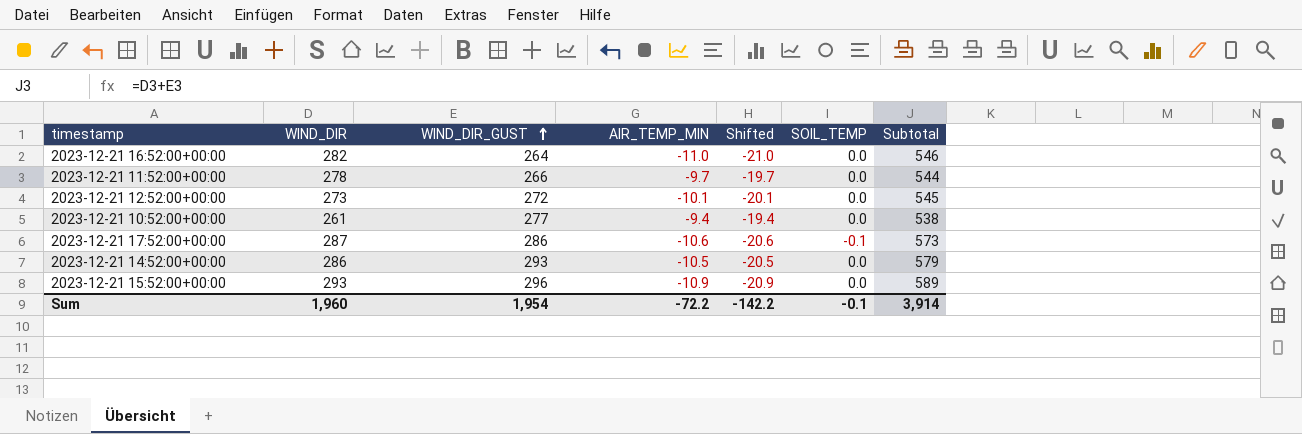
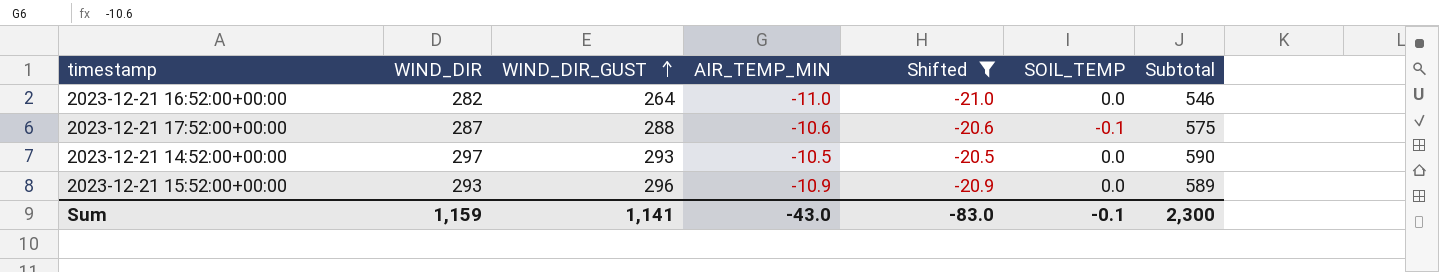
filter: none -> Shifted <= -20.5
2023-12-21 17:52:00+00:00 | WIND_DIR_GUST: 286 -> 288
2023-12-21 17:52:00+00:00 | Subtotal: 573 -> 575
2023-12-21 14:52:00+00:00 | WIND_DIR: 286 -> 297
2023-12-21 14:52:00+00:00 | Subtotal: 579 -> 590
Sum | WIND_DIR: 1,960 -> 1,159
Sum | WIND_DIR_GUST: 1,954 -> 1,141
Sum | AIR_TEMP_MIN: -72.2 -> -43.0
Sum | Shifted: -142.2 -> -83.0
Sum | Subtotal: 3,914 -> 2,300

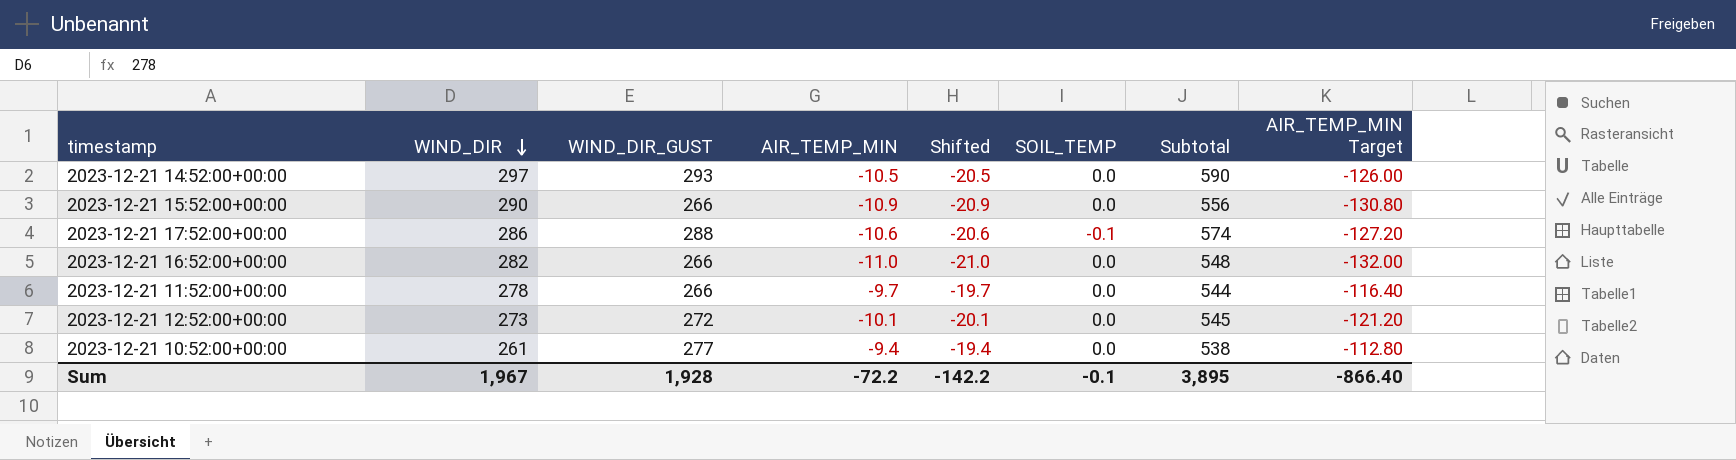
filter: Shifted <= -20.5 -> none
row order: WIND_DIR_GUST ascending -> WIND_DIR descending
column AIR_TEMP_MIN Target | formula: none -> [AIR_TEMP_MIN] * 12
2023-12-21 15:52:00+00:00 | WIND_DIR: 293 -> 290
2023-12-21 15:52:00+00:00 | WIND_DIR_GUST: 296 -> 266
2023-12-21 15:52:00+00:00 | Subtotal: 589 -> 556
2023-12-21 17:52:00+00:00 | WIND_DIR: 287 -> 286
2023-12-21 17:52:00+00:00 | Subtotal: 575 -> 574
2023-12-21 16:52:00+00:00 | WIND_DIR_GUST: 264 -> 266
2023-12-21 16:52:00+00:00 | Subtotal: 546 -> 548
Sum | WIND_DIR: 1,159 -> 1,967
Sum | WIND_DIR_GUST: 1,141 -> 1,928
Sum | AIR_TEMP_MIN: -43.0 -> -72.2
Sum | Shifted: -83.0 -> -142.2
Sum | Subtotal: 2,300 -> 3,895

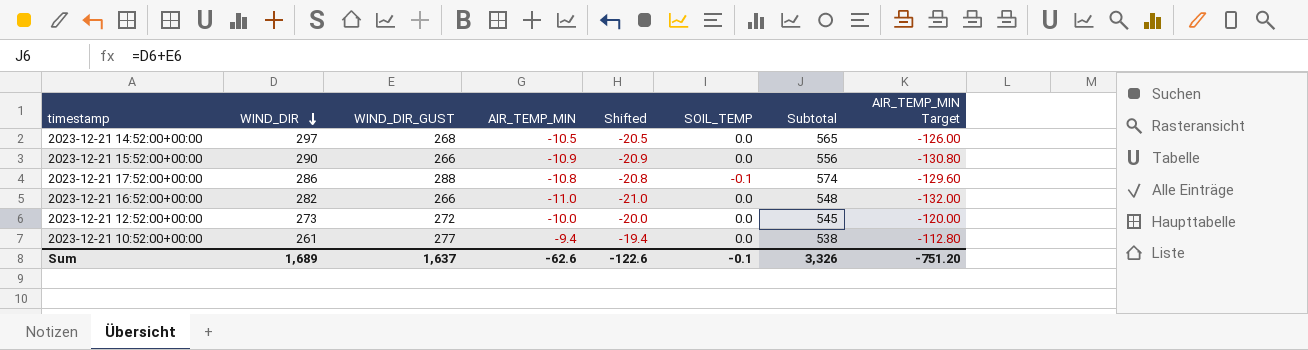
row 2023-12-21 11:52:00+00:00: 278 | 266 | -9.7 | -19.7 | 0.0 | 544 | -116.40 -> none
2023-12-21 14:52:00+00:00 | WIND_DIR_GUST: 293 -> 268
2023-12-21 14:52:00+00:00 | Subtotal: 590 -> 565
2023-12-21 17:52:00+00:00 | AIR_TEMP_MIN: -10.6 -> -10.8
2023-12-21 17:52:00+00:00 | Shifted: -20.6 -> -20.8
2023-12-21 17:52:00+00:00 | AIR_TEMP_MIN Target: -127.20 -> -129.60
2023-12-21 12:52:00+00:00 | AIR_TEMP_MIN: -10.1 -> -10.0
2023-12-21 12:52:00+00:00 | Shifted: -20.1 -> -20.0
2023-12-21 12:52:00+00:00 | AIR_TEMP_MIN Target: -121.20 -> -120.00
Sum | WIND_DIR: 1,967 -> 1,689
Sum | WIND_DIR_GUST: 1,928 -> 1,637
Sum | AIR_TEMP_MIN: -72.2 -> -62.6
Sum | Shifted: -142.2 -> -122.6
Sum | Subtotal: 3,895 -> 3,326
Sum | AIR_TEMP_MIN Target: -866.40 -> -751.20

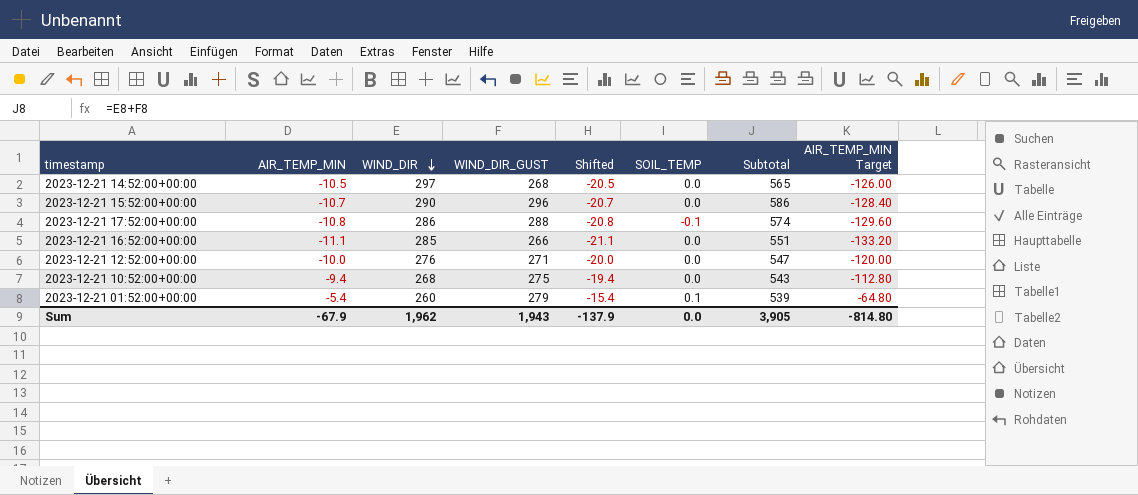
column AIR_TEMP_MIN | position: 4 -> 2
2023-12-21 15:52:00+00:00 | AIR_TEMP_MIN: -10.9 -> -10.7
2023-12-21 15:52:00+00:00 | WIND_DIR_GUST: 266 -> 296
2023-12-21 15:52:00+00:00 | Shifted: -20.9 -> -20.7
2023-12-21 15:52:00+00:00 | Subtotal: 556 -> 586
2023-12-21 15:52:00+00:00 | AIR_TEMP_MIN Target: -130.80 -> -128.40
2023-12-21 16:52:00+00:00 | AIR_TEMP_MIN: -11.0 -> -11.1
2023-12-21 16:52:00+00:00 | WIND_DIR: 282 -> 285
2023-12-21 16:52:00+00:00 | Shifted: -21.0 -> -21.1
2023-12-21 16:52:00+00:00 | Subtotal: 548 -> 551
2023-12-21 16:52:00+00:00 | AIR_TEMP_MIN Target: -132.00 -> -133.20
2023-12-21 12:52:00+00:00 | WIND_DIR: 273 -> 276
2023-12-21 12:52:00+00:00 | WIND_DIR_GUST: 272 -> 271
2023-12-21 12:52:00+00:00 | Subtotal: 545 -> 547
2023-12-21 10:52:00+00:00 | WIND_DIR: 261 -> 268
2023-12-21 10:52:00+00:00 | WIND_DIR_GUST: 277 -> 275
2023-12-21 10:52:00+00:00 | Subtotal: 538 -> 543
row 2023-12-21 01:52:00+00:00: none -> -5.4 | 260 | 279 | -15.4 | 0.1 | 539 | -64.80
Sum | AIR_TEMP_MIN: -62.6 -> -67.9
Sum | WIND_DIR: 1,689 -> 1,962
Sum | WIND_DIR_GUST: 1,637 -> 1,943
Sum | Shifted: -122.6 -> -137.9
Sum | SOIL_TEMP: -0.1 -> 0.0
Sum | Subtotal: 3,326 -> 3,905
Sum | AIR_TEMP_MIN Target: -751.20 -> -814.80

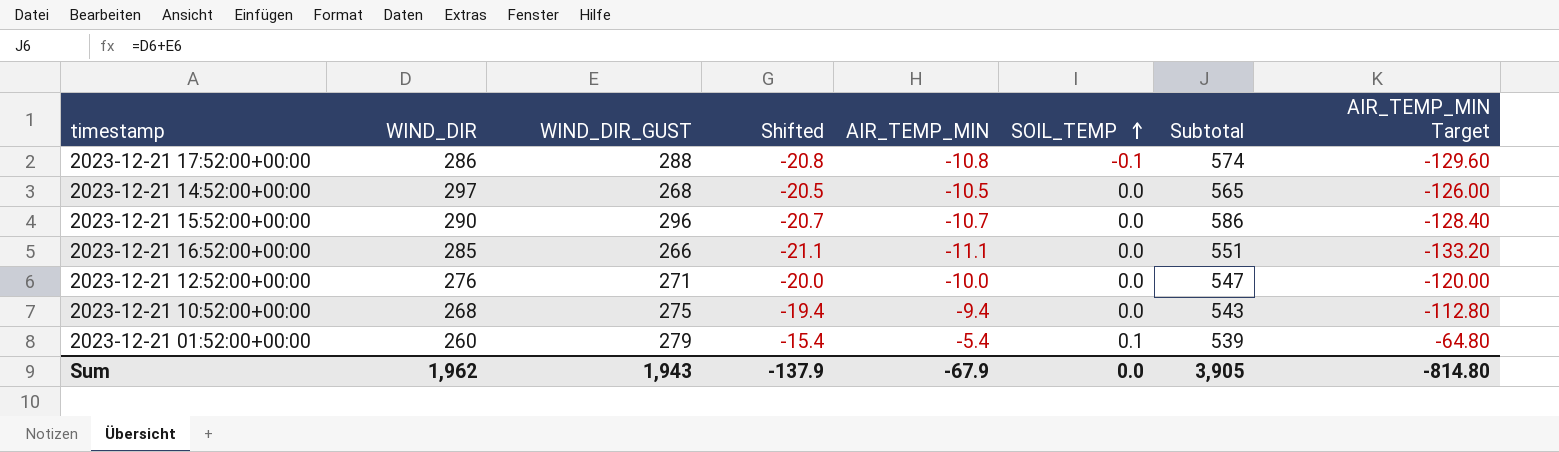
row order: WIND_DIR descending -> SOIL_TEMP ascending
column AIR_TEMP_MIN | position: 2 -> 5

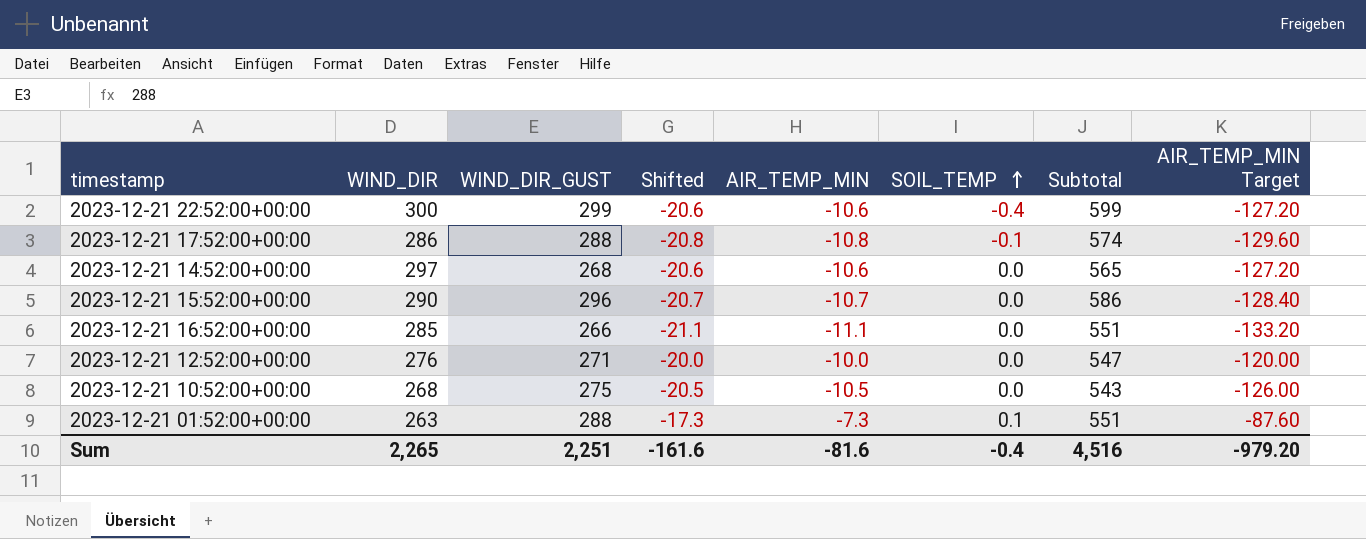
row 2023-12-21 22:52:00+00:00: none -> 300 | 299 | -20.6 | -10.6 | -0.4 | 599 | -127.20
2023-12-21 14:52:00+00:00 | Shifted: -20.5 -> -20.6
2023-12-21 14:52:00+00:00 | AIR_TEMP_MIN: -10.5 -> -10.6
2023-12-21 14:52:00+00:00 | AIR_TEMP_MIN Target: -126.00 -> -127.20
2023-12-21 10:52:00+00:00 | Shifted: -19.4 -> -20.5
2023-12-21 10:52:00+00:00 | AIR_TEMP_MIN: -9.4 -> -10.5
2023-12-21 10:52:00+00:00 | AIR_TEMP_MIN Target: -112.80 -> -126.00
2023-12-21 01:52:00+00:00 | WIND_DIR: 260 -> 263
2023-12-21 01:52:00+00:00 | WIND_DIR_GUST: 279 -> 288
2023-12-21 01:52:00+00:00 | Shifted: -15.4 -> -17.3
2023-12-21 01:52:00+00:00 | AIR_TEMP_MIN: -5.4 -> -7.3
2023-12-21 01:52:00+00:00 | Subtotal: 539 -> 551
2023-12-21 01:52:00+00:00 | AIR_TEMP_MIN Target: -64.80 -> -87.60
Sum | WIND_DIR: 1,962 -> 2,265
Sum | WIND_DIR_GUST: 1,943 -> 2,251
Sum | Shifted: -137.9 -> -161.6
Sum | AIR_TEMP_MIN: -67.9 -> -81.6
Sum | SOIL_TEMP: 0.0 -> -0.4
Sum | Subtotal: 3,905 -> 4,516
Sum | AIR_TEMP_MIN Target: -814.80 -> -979.20

